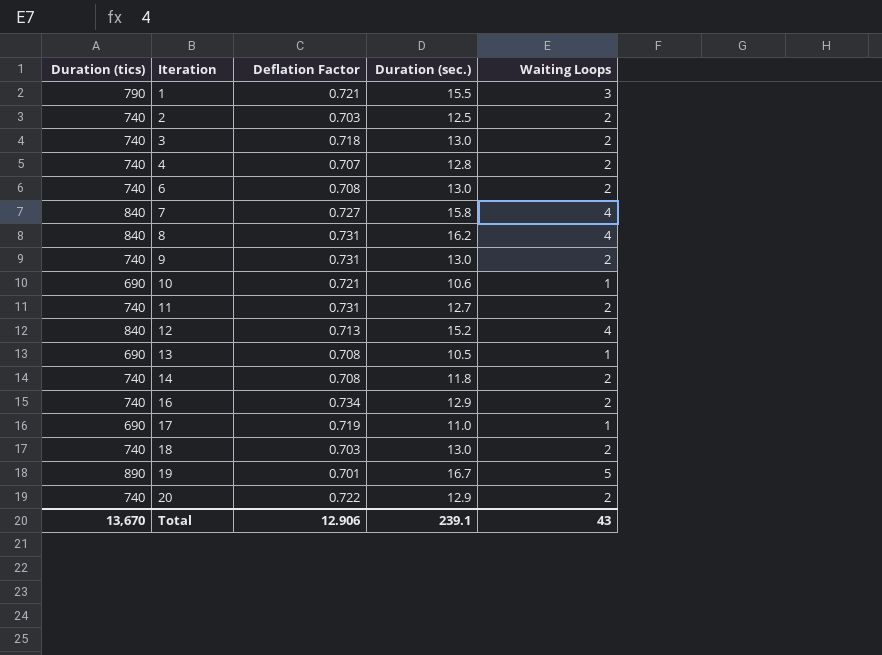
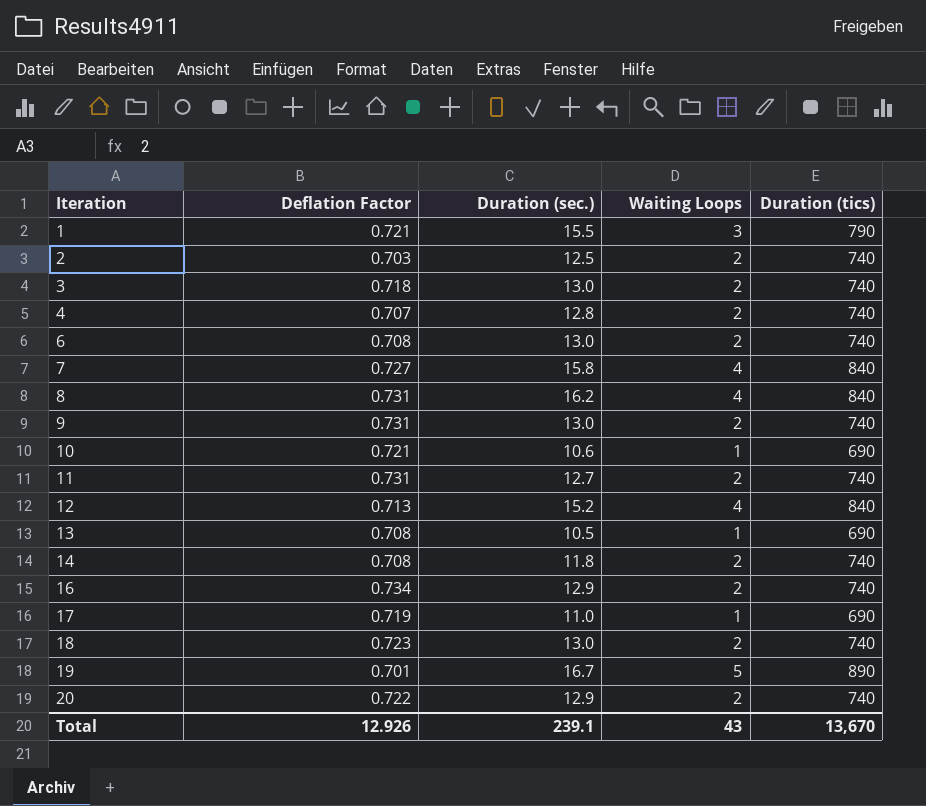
column Duration (tics) | position: 1 -> 5
18 | Deflation Factor: 0.703 -> 0.723
Total | Deflation Factor: 12.906 -> 12.926

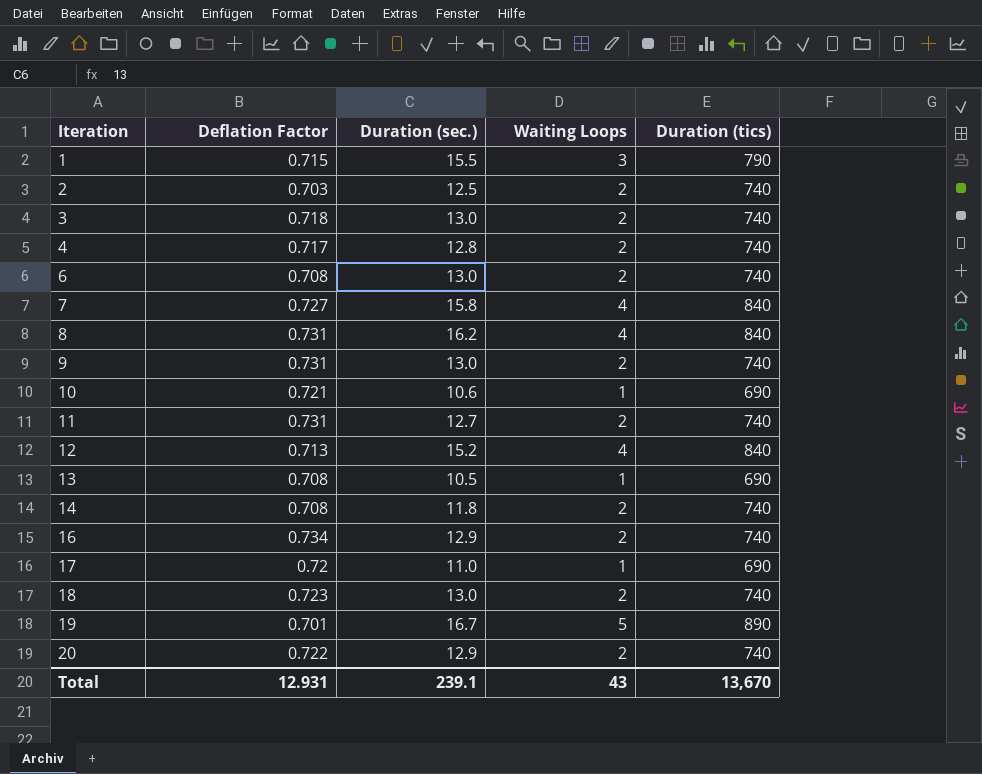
1 | Deflation Factor: 0.721 -> 0.715
4 | Deflation Factor: 0.707 -> 0.717
17 | Deflation Factor: 0.719 -> 0.72
Total | Deflation Factor: 12.926 -> 12.931

